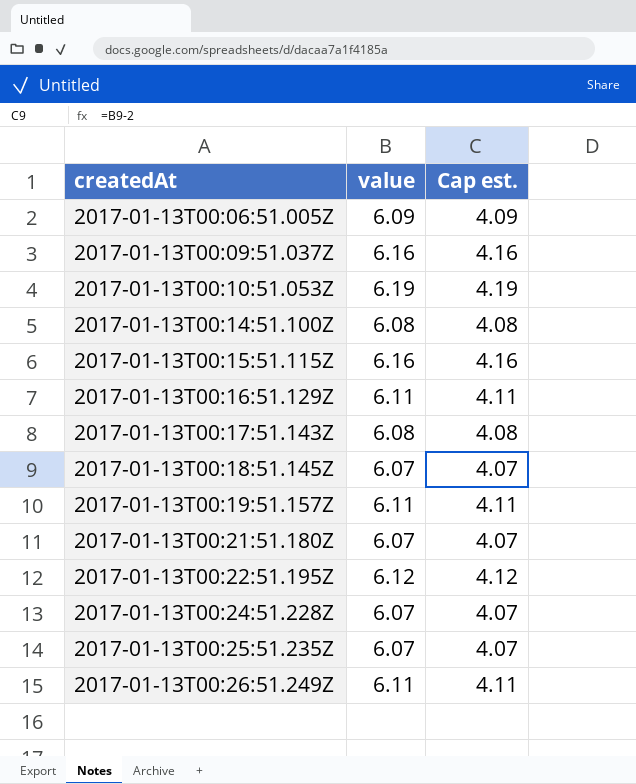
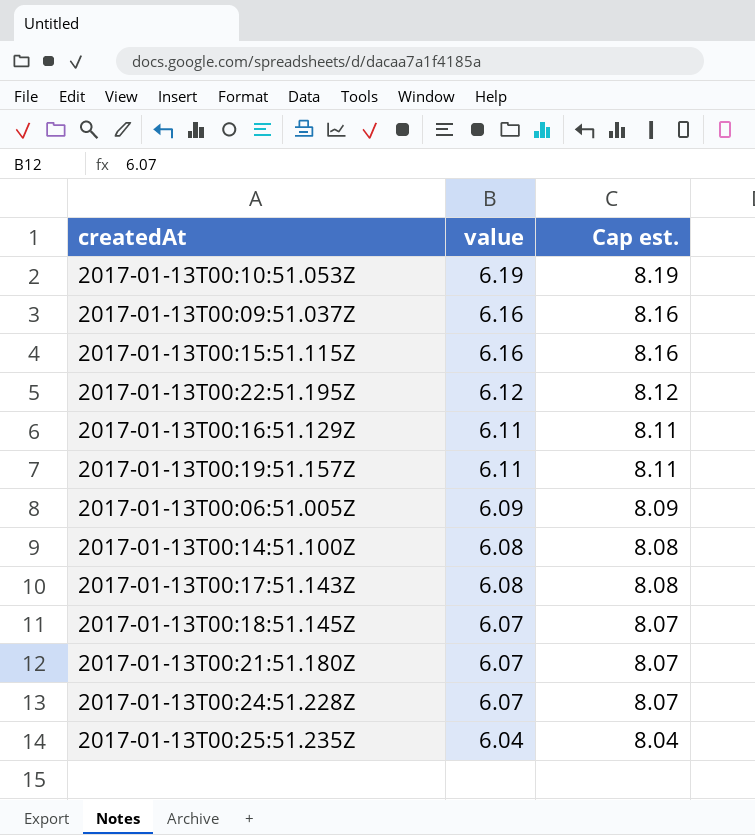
row order: createdAt ascending -> value descending
column Cap est. | formula: [value] - 2 -> [value] + 2
row 2017-01-13T00:26:51.249Z: 6.11 | 4.11 -> none
2017-01-13T00:25:51.235Z | value: 6.07 -> 6.04

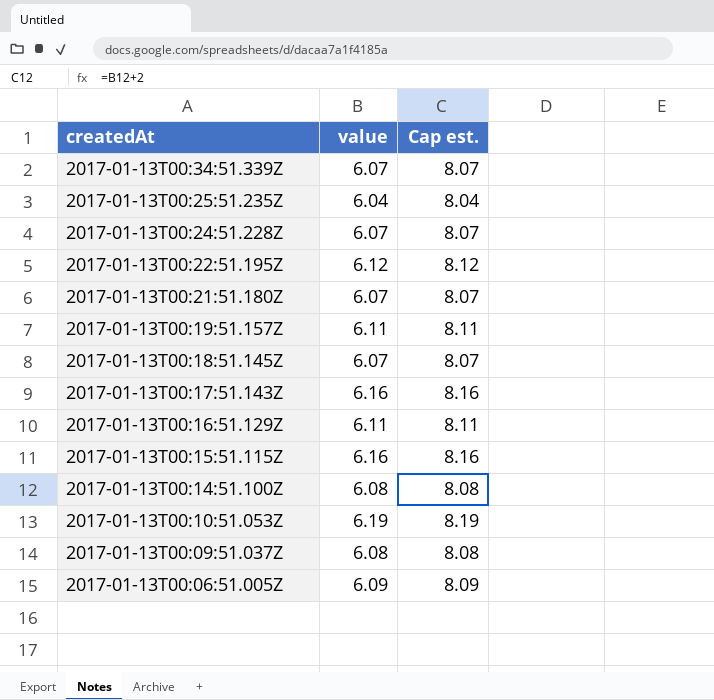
row order: value descending -> createdAt descending
row 2017-01-13T00:34:51.339Z: none -> 6.07 | 8.07
2017-01-13T00:17:51.143Z | value: 6.08 -> 6.16
2017-01-13T00:17:51.143Z | Cap est.: 8.08 -> 8.16
2017-01-13T00:09:51.037Z | value: 6.16 -> 6.08
2017-01-13T00:09:51.037Z | Cap est.: 8.16 -> 8.08

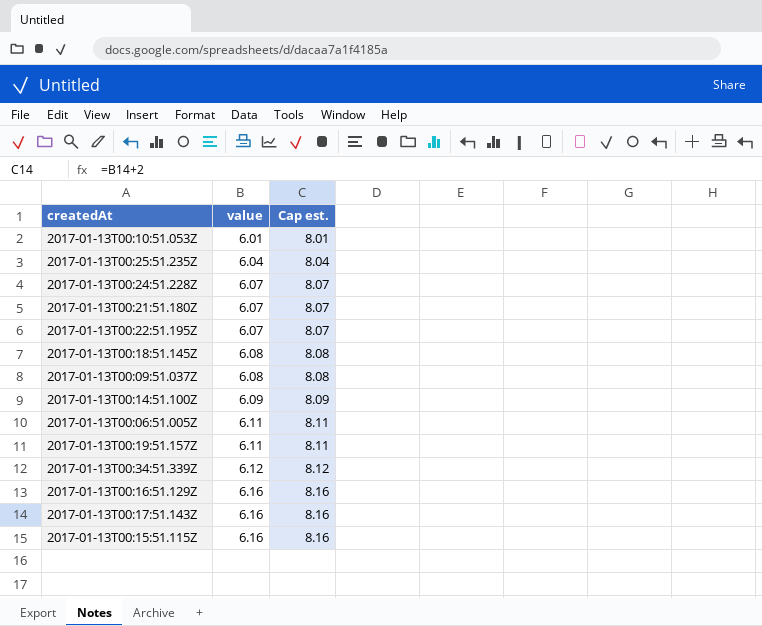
row order: createdAt descending -> value ascending
2017-01-13T00:10:51.053Z | value: 6.19 -> 6.01
2017-01-13T00:10:51.053Z | Cap est.: 8.19 -> 8.01
2017-01-13T00:22:51.195Z | value: 6.12 -> 6.07
2017-01-13T00:22:51.195Z | Cap est.: 8.12 -> 8.07
2017-01-13T00:18:51.145Z | value: 6.07 -> 6.08
2017-01-13T00:18:51.145Z | Cap est.: 8.07 -> 8.08
2017-01-13T00:14:51.100Z | value: 6.08 -> 6.09
2017-01-13T00:14:51.100Z | Cap est.: 8.08 -> 8.09
2017-01-13T00:06:51.005Z | value: 6.09 -> 6.11
2017-01-13T00:06:51.005Z | Cap est.: 8.09 -> 8.11
2017-01-13T00:34:51.339Z | value: 6.07 -> 6.12
2017-01-13T00:34:51.339Z | Cap est.: 8.07 -> 8.12
2017-01-13T00:16:51.129Z | value: 6.11 -> 6.16
2017-01-13T00:16:51.129Z | Cap est.: 8.11 -> 8.16

